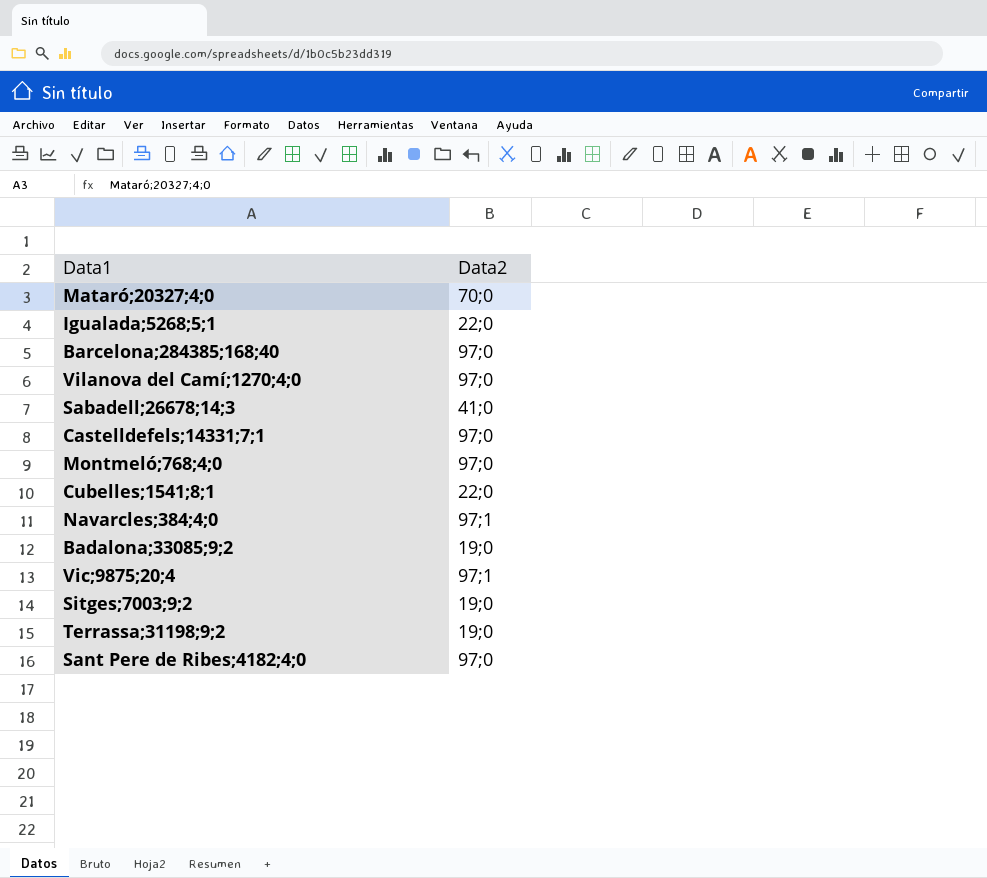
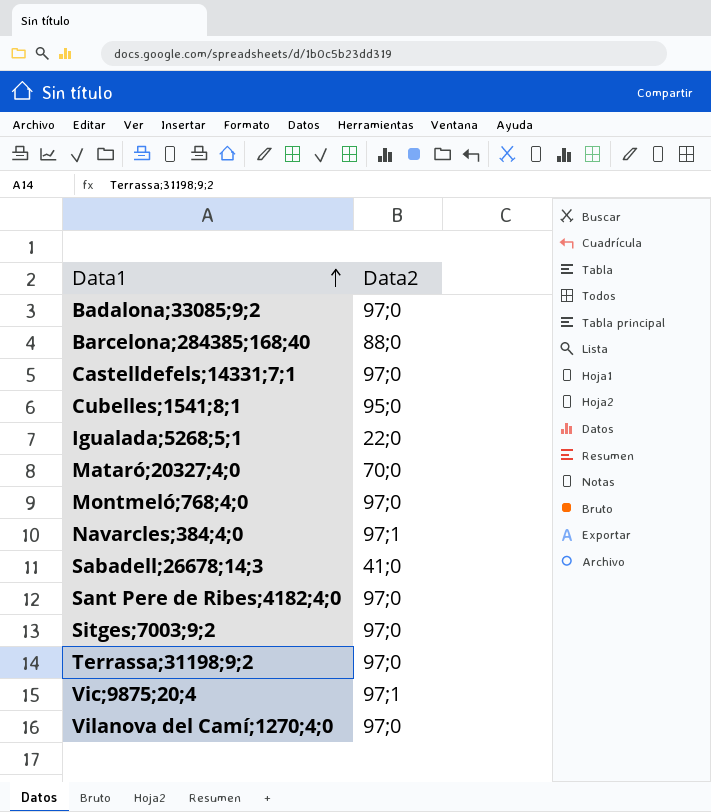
row order: none -> Data1 ascending
Badalona;33085;9;2 | Data2: 19;0 -> 97;0
Barcelona;284385;168;40 | Data2: 97;0 -> 88;0
Cubelles;1541;8;1 | Data2: 22;0 -> 95;0
Sitges;7003;9;2 | Data2: 19;0 -> 97;0
Terrassa;31198;9;2 | Data2: 19;0 -> 97;0

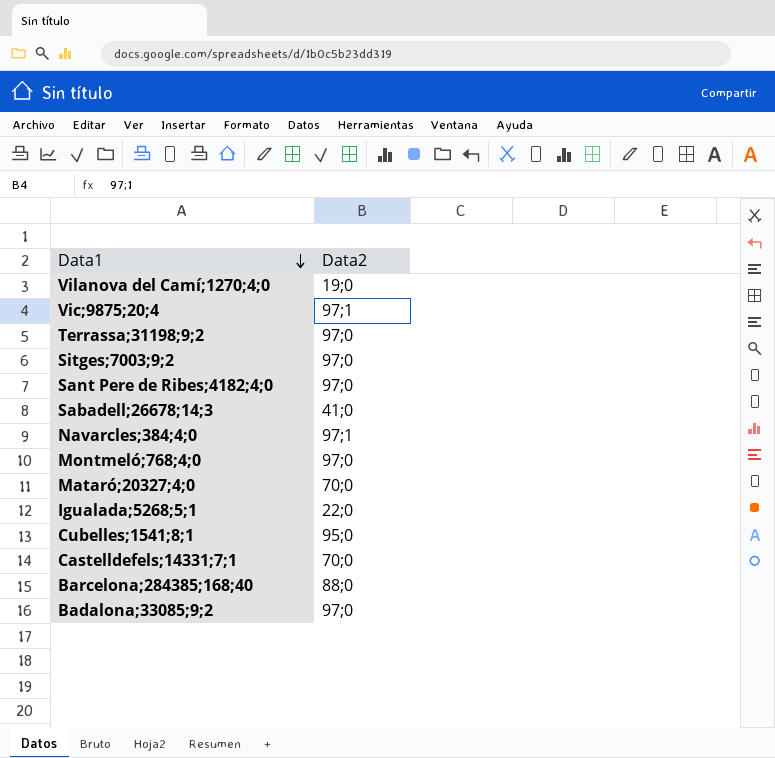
row order: Data1 ascending -> Data1 descending
Vilanova del Camí;1270;4;0 | Data2: 97;0 -> 19;0
Castelldefels;14331;7;1 | Data2: 97;0 -> 70;0

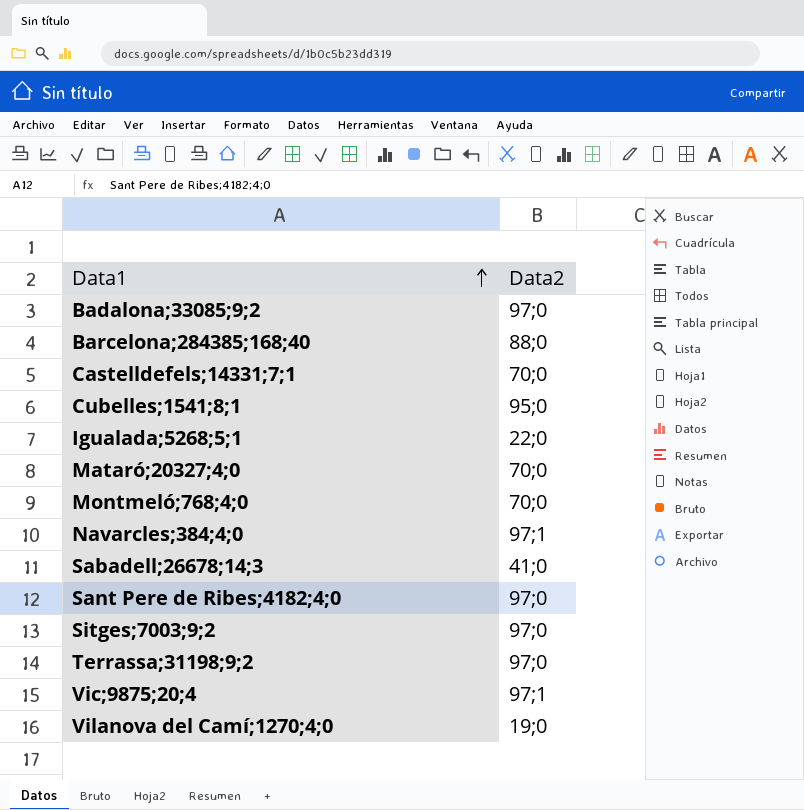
row order: Data1 descending -> Data1 ascending
Montmeló;768;4;0 | Data2: 97;0 -> 70;0

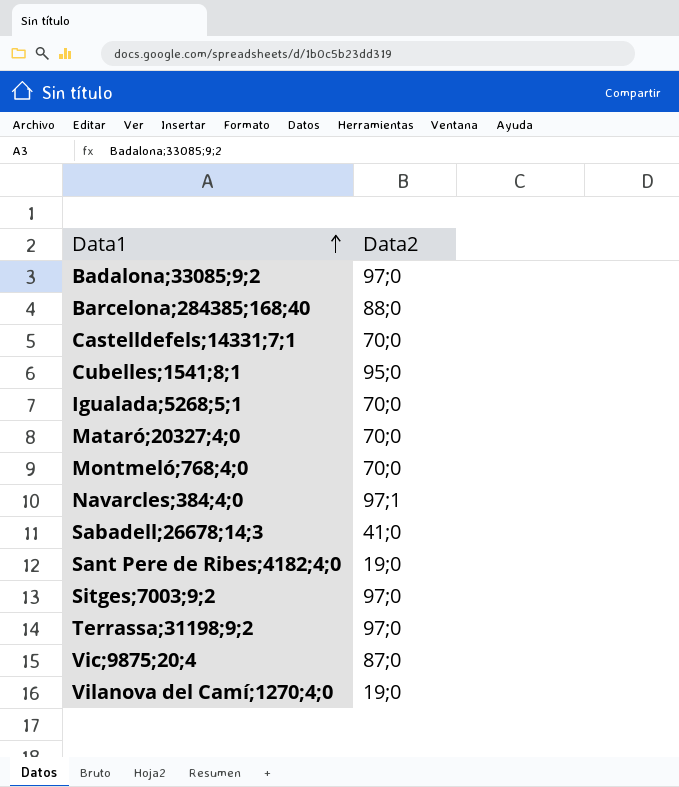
Igualada;5268;5;1 | Data2: 22;0 -> 70;0
Sant Pere de Ribes;4182;4;0 | Data2: 97;0 -> 19;0
Vic;9875;20;4 | Data2: 97;1 -> 87;0

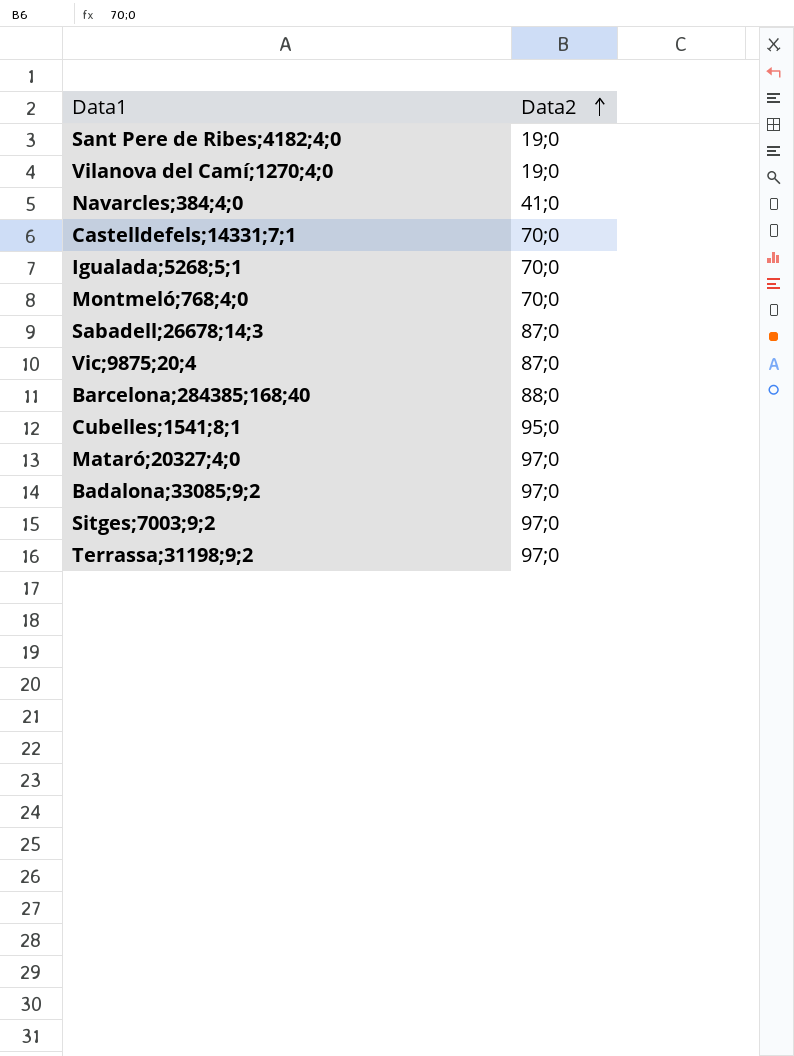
row order: Data1 ascending -> Data2 ascending
Navarcles;384;4;0 | Data2: 97;1 -> 41;0
Sabadell;26678;14;3 | Data2: 41;0 -> 87;0
Mataró;20327;4;0 | Data2: 70;0 -> 97;0

